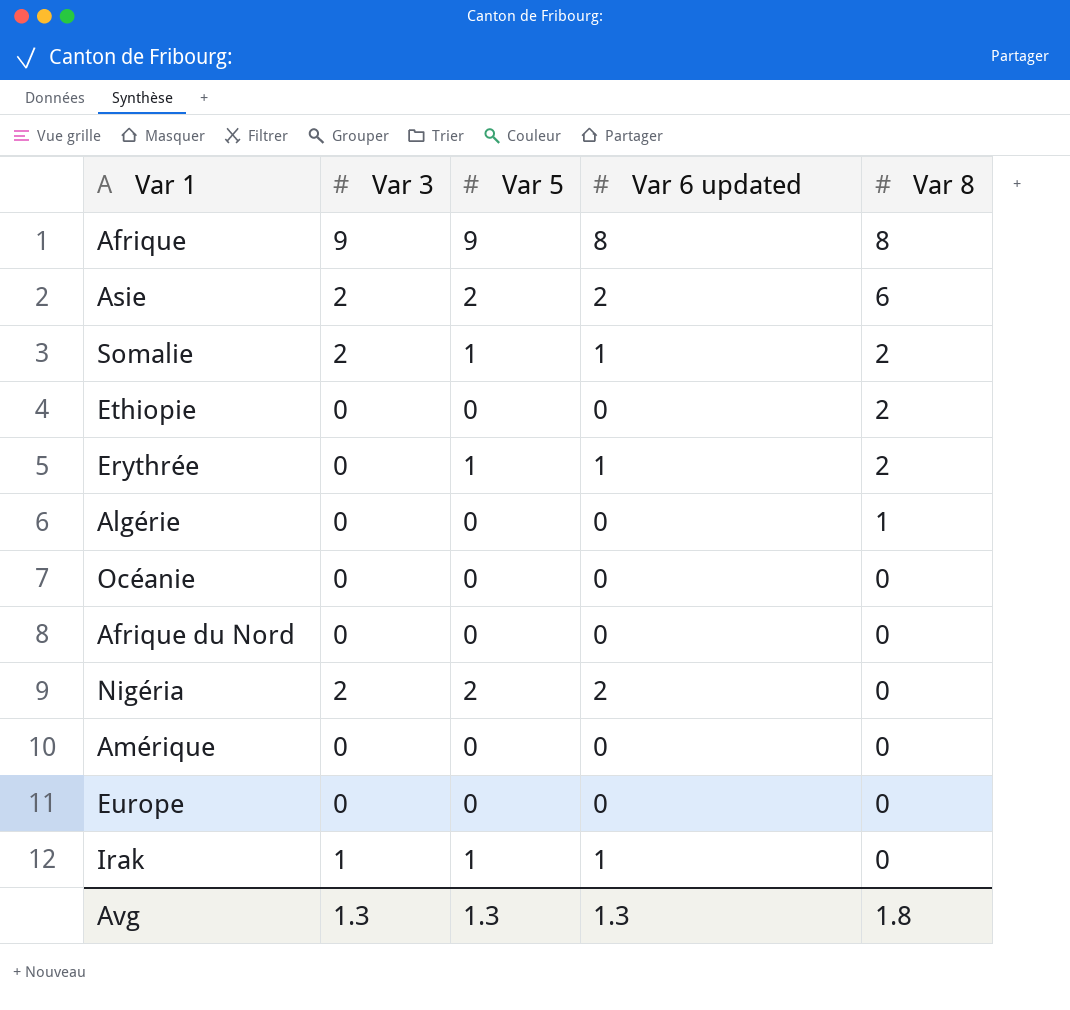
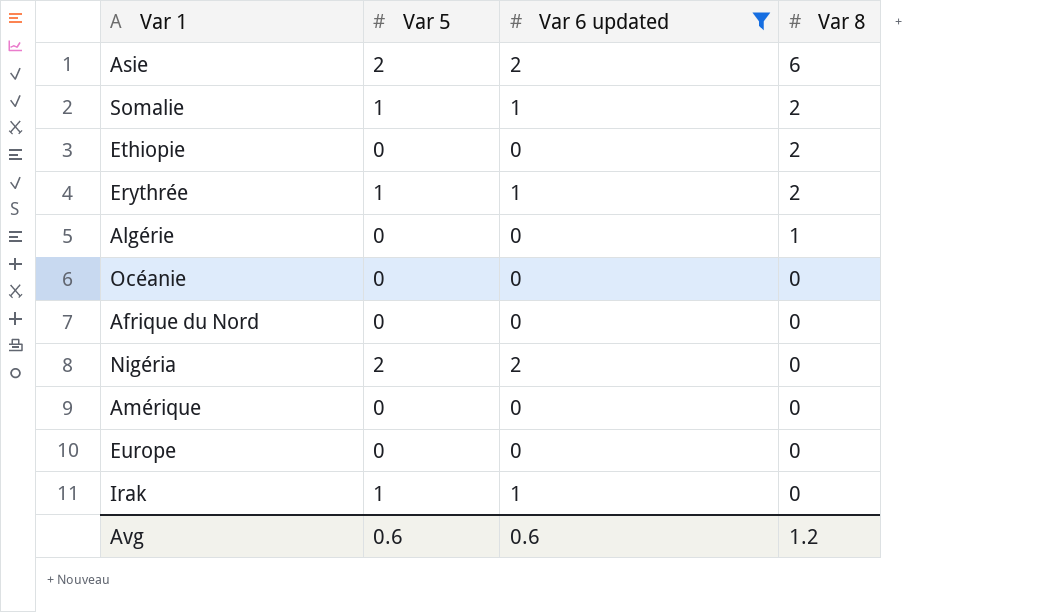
filter: none -> Var 6 updated != 8
column Var 3 | position: 2 -> none
Avg | Var 5: 1.3 -> 0.6
Avg | Var 6 updated: 1.3 -> 0.6
Avg | Var 8: 1.8 -> 1.2

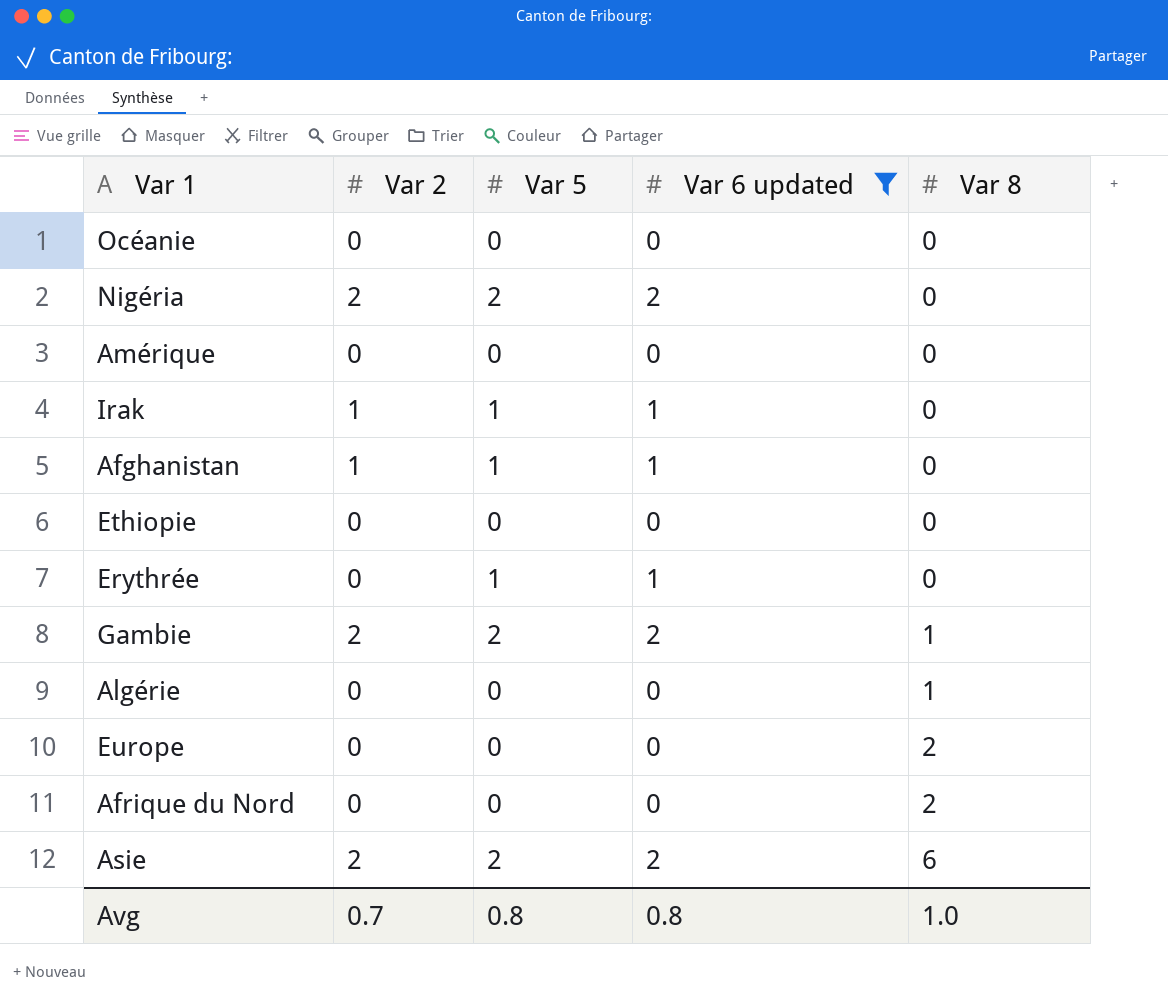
row order: Var 8 descending -> Var 8 ascending
column Var 2 | position: none -> 2
row Somalie: 1 | 1 | 2 -> none
row Afghanistan: none -> 1 | 1 | 1 | 0
Ethiopie | Var 8: 2 -> 0
Erythrée | Var 8: 2 -> 0
row Gambie: none -> 2 | 2 | 2 | 1
Europe | Var 8: 0 -> 2
Afrique du Nord | Var 8: 0 -> 2
Avg | Var 5: 0.6 -> 0.8
Avg | Var 6 updated: 0.6 -> 0.8
Avg | Var 8: 1.2 -> 1.0

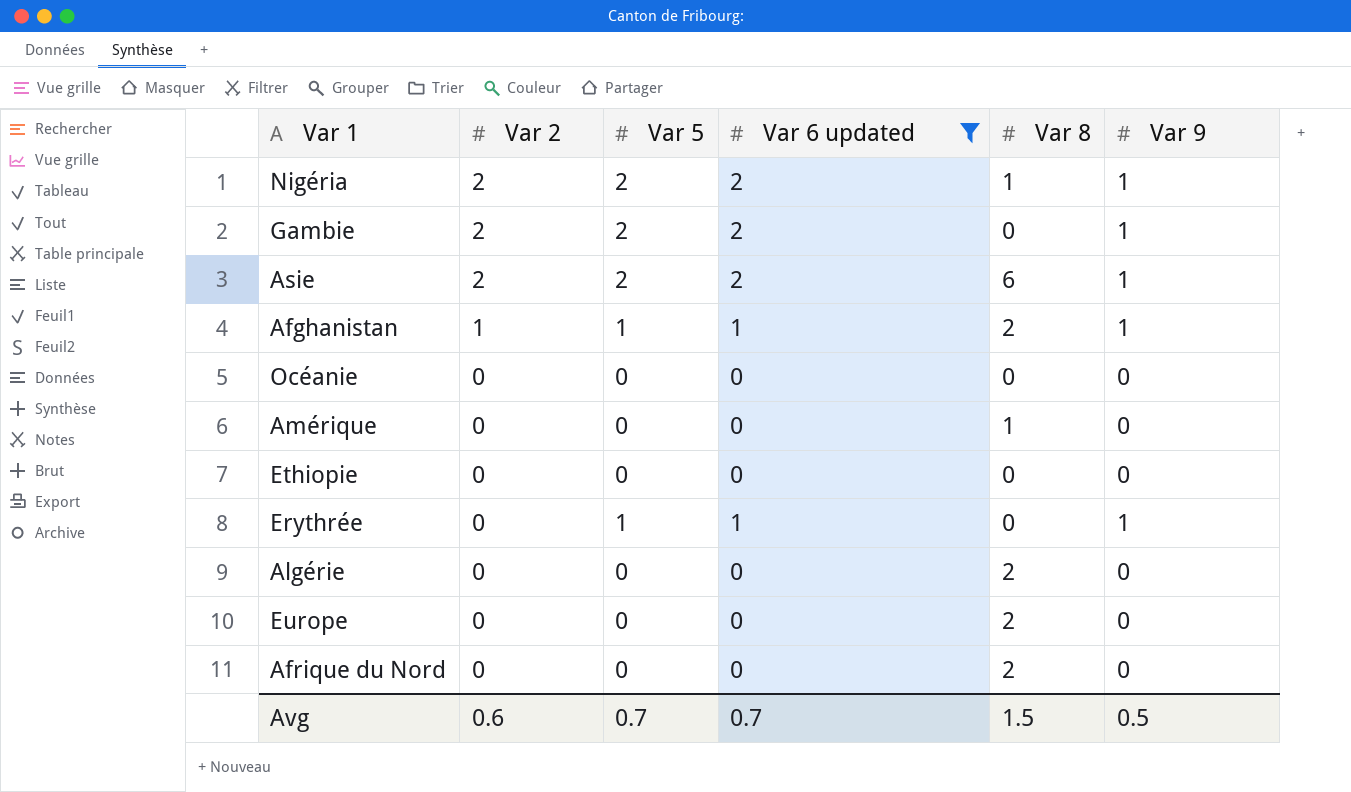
row order: Var 8 ascending -> Var 2 descending
column Var 9 | position: none -> 6
row Irak: 1 | 1 | 1 | 0 -> none
Nigéria | Var 8: 0 -> 1
Gambie | Var 8: 1 -> 0
Afghanistan | Var 8: 0 -> 2
Amérique | Var 8: 0 -> 1
Algérie | Var 8: 1 -> 2
Avg | Var 2: 0.7 -> 0.6
Avg | Var 5: 0.8 -> 0.7
Avg | Var 6 updated: 0.8 -> 0.7
Avg | Var 8: 1.0 -> 1.5

